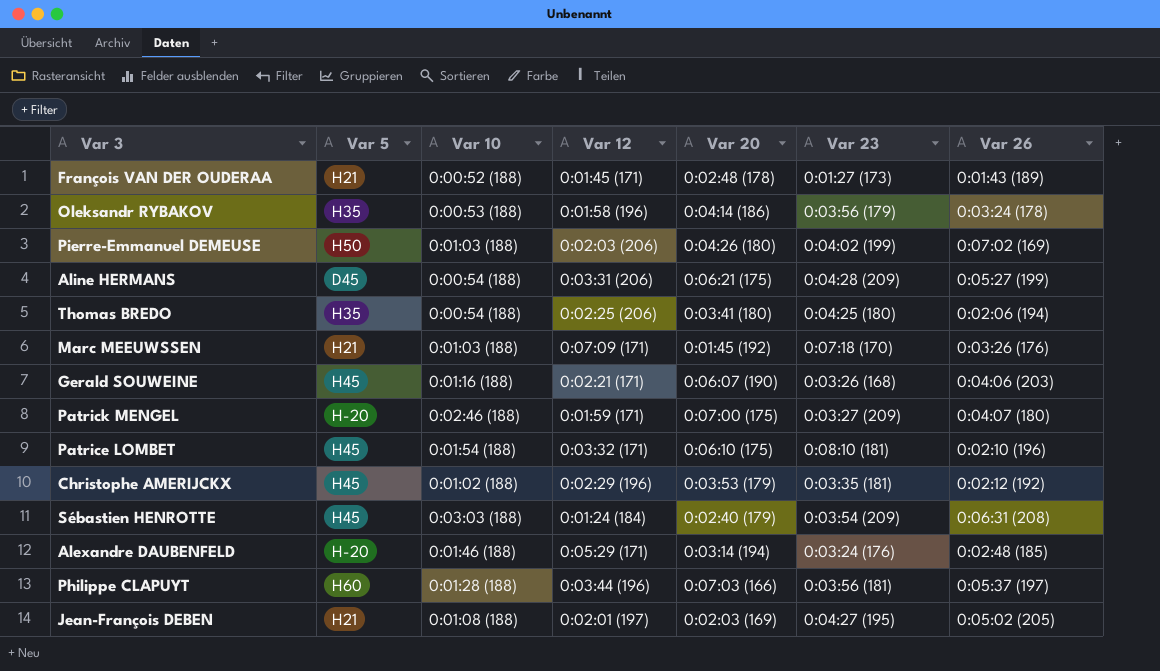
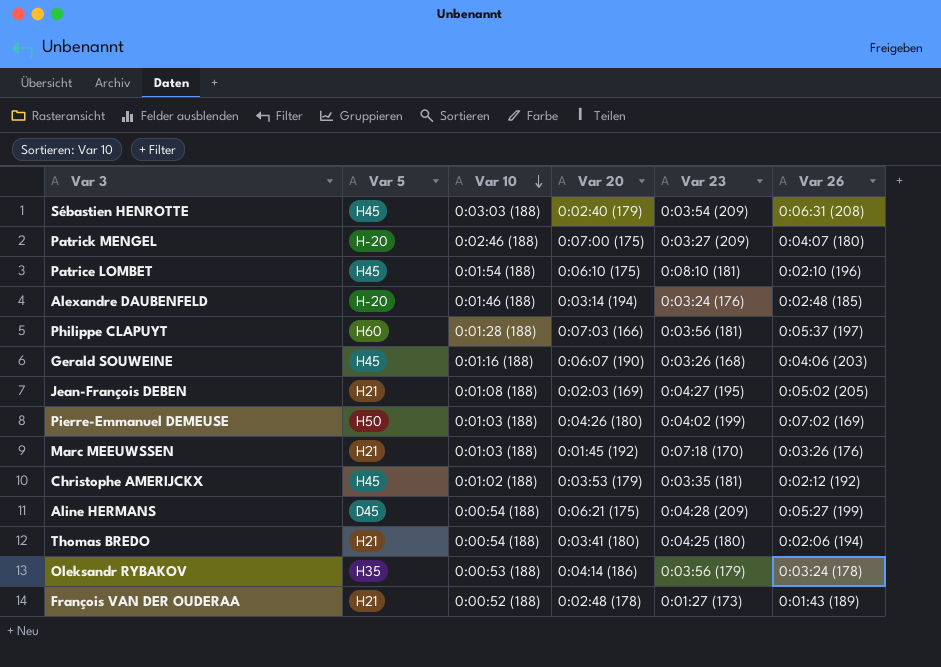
row order: none -> Var 10 descending
column Var 12 | position: 4 -> none
Thomas BREDO | Var 5: H35 -> H21

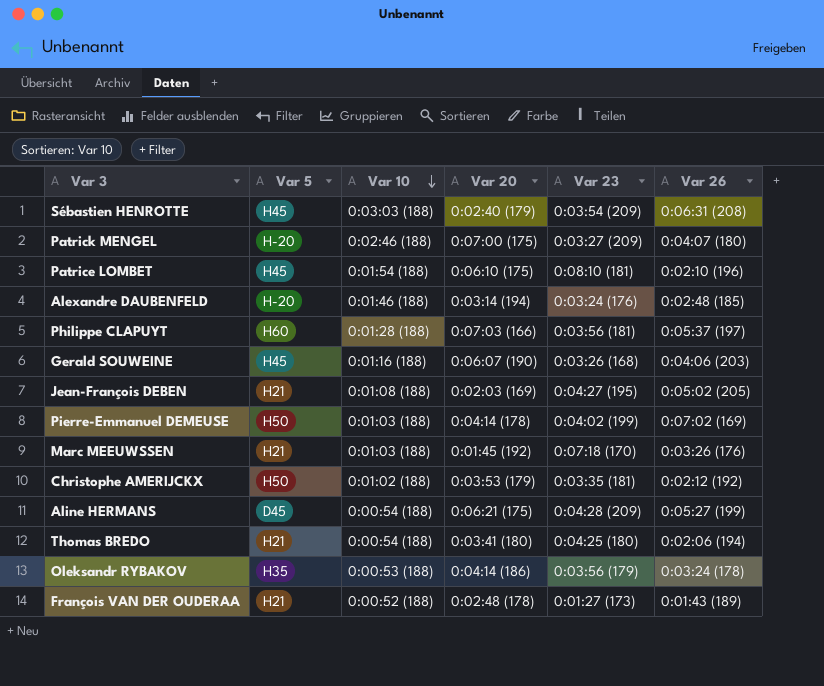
Pierre-Emmanuel DEMEUSE | Var 20: 0:04:26 (180) -> 0:04:14 (178)
Christophe AMERIJCKX | Var 5: H45 -> H50

